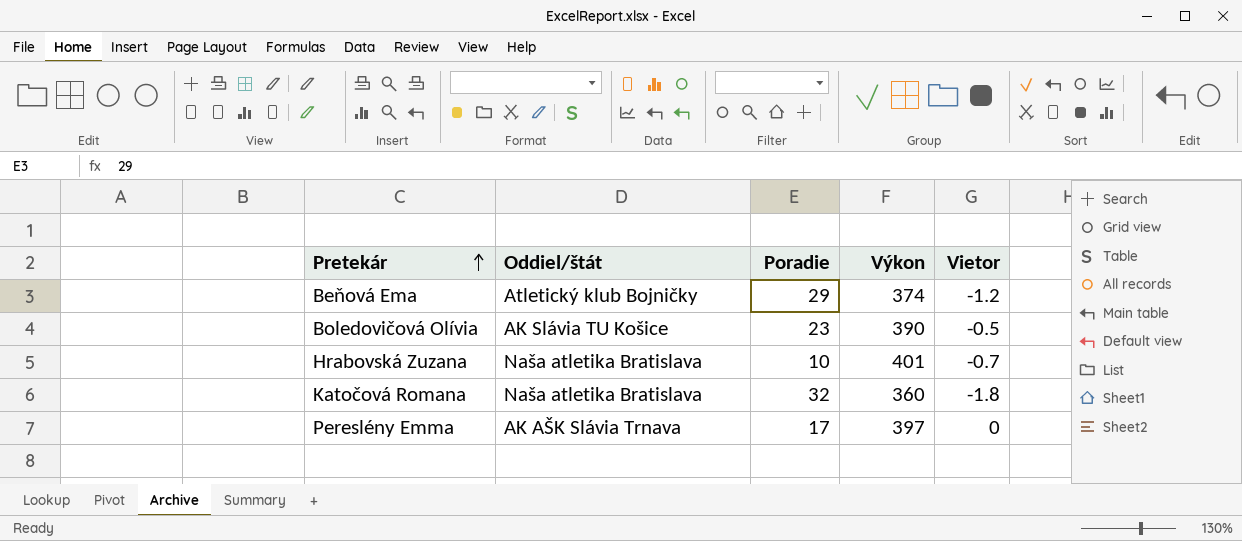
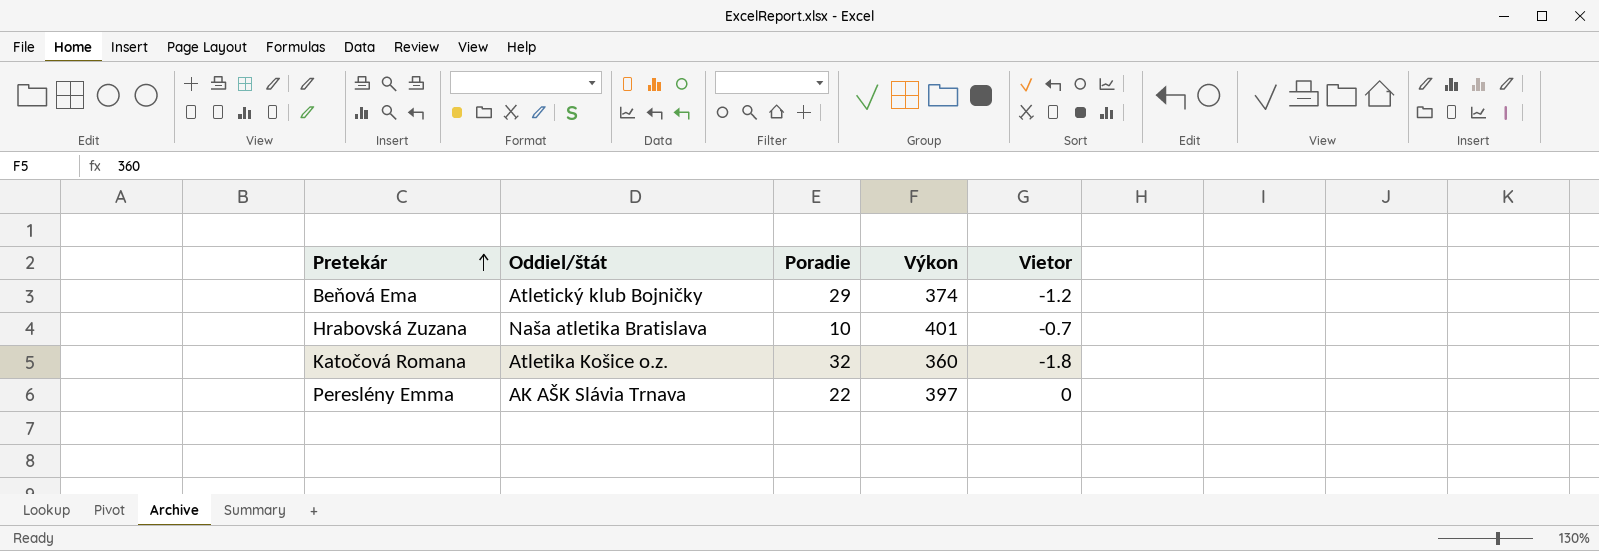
row Boledovičová Olívia: AK Slávia TU Košice | 23 | 390 | -0.5 -> none
Katočová Romana | Oddiel/štát: Naša atletika Bratislava -> Atletika Košice o.z.
Pereslény Emma | Poradie: 17 -> 22

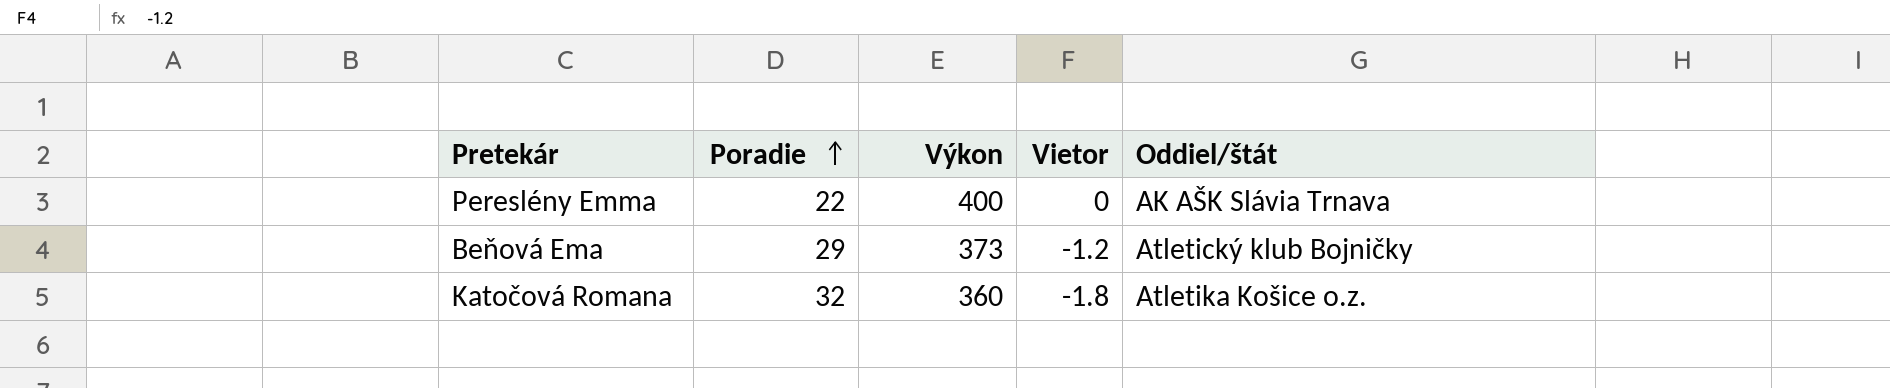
row order: Pretekár ascending -> Poradie ascending
column Oddiel/štát | position: 2 -> 5
row Hrabovská Zuzana: Naša atletika Bratislava | 10 | 401 | -0.7 -> none
Pereslény Emma | Výkon: 397 -> 400
Beňová Ema | Výkon: 374 -> 373

